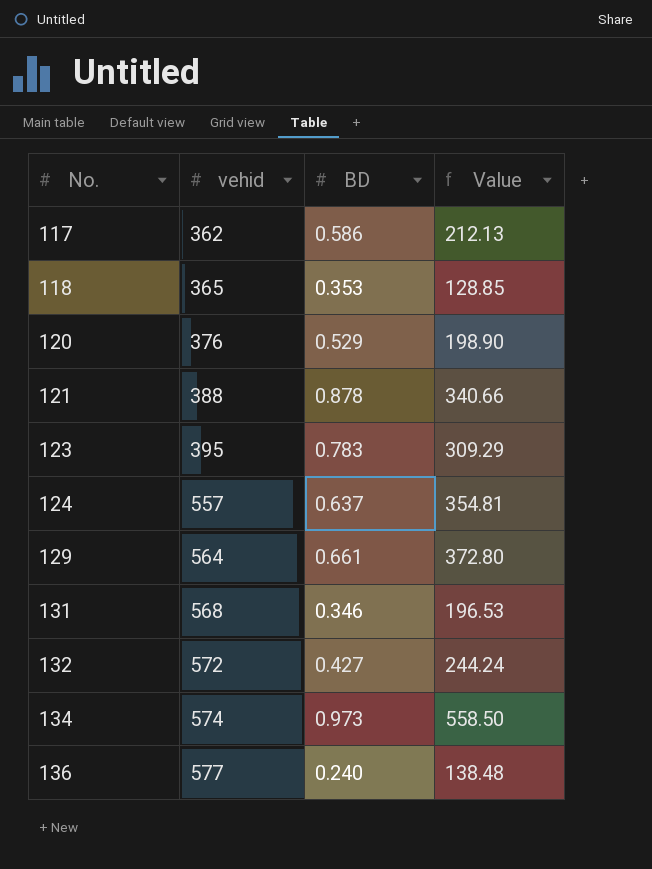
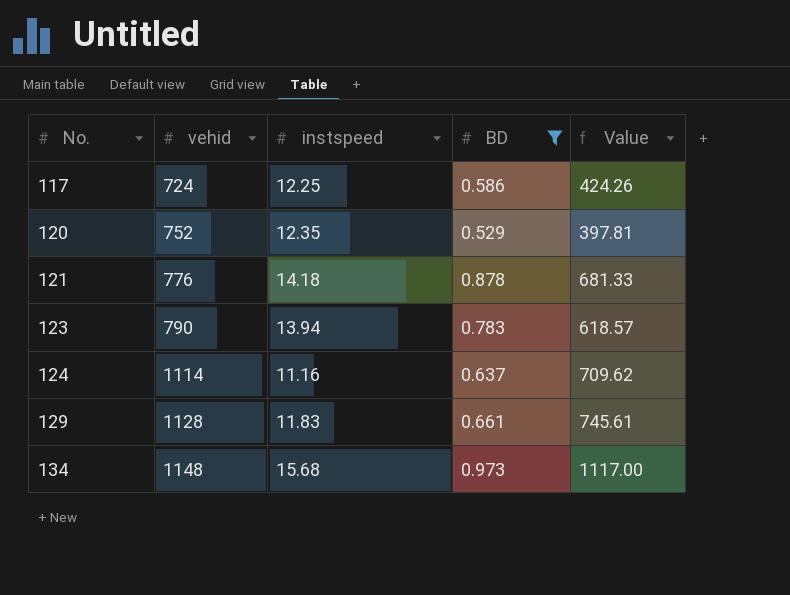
filter: none -> BD >= 0.529
column instspeed | position: none -> 3
117 | vehid: 362 -> 724
117 | Value: 212.13 -> 424.26
120 | vehid: 376 -> 752
120 | Value: 198.90 -> 397.81
121 | vehid: 388 -> 776
121 | Value: 340.66 -> 681.33
123 | vehid: 395 -> 790
123 | Value: 309.29 -> 618.57
124 | vehid: 557 -> 1114
124 | Value: 354.81 -> 709.62
129 | vehid: 564 -> 1128
129 | Value: 372.80 -> 745.61
134 | vehid: 574 -> 1148
134 | Value: 558.50 -> 1117.00

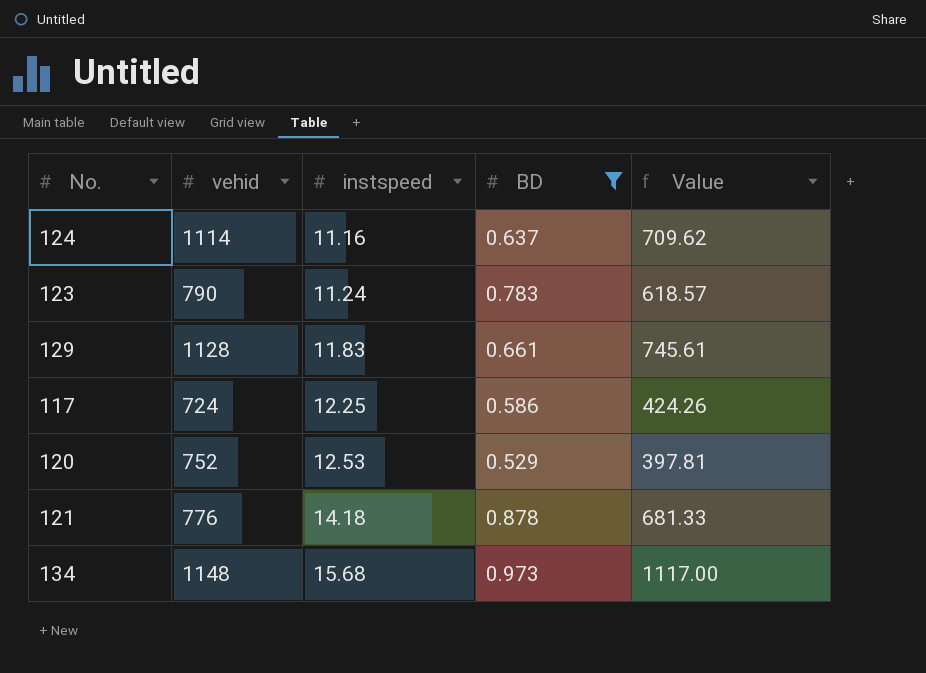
row order: No. ascending -> instspeed ascending
123 | instspeed: 13.94 -> 11.24
120 | instspeed: 12.35 -> 12.53

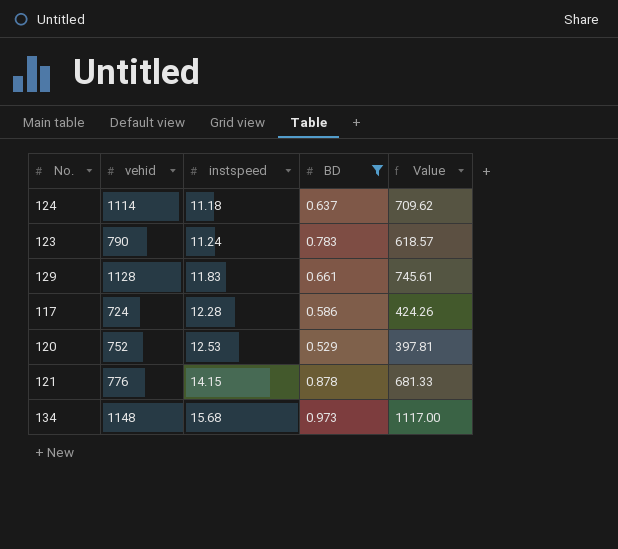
124 | instspeed: 11.16 -> 11.18
117 | instspeed: 12.25 -> 12.28
121 | instspeed: 14.18 -> 14.15

